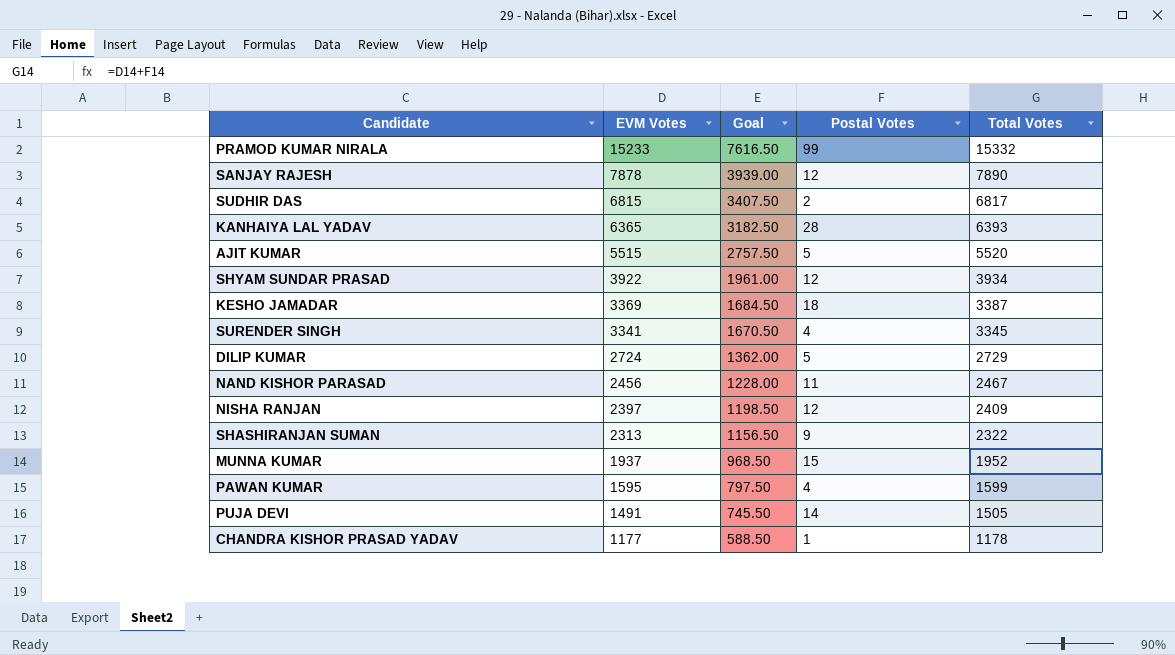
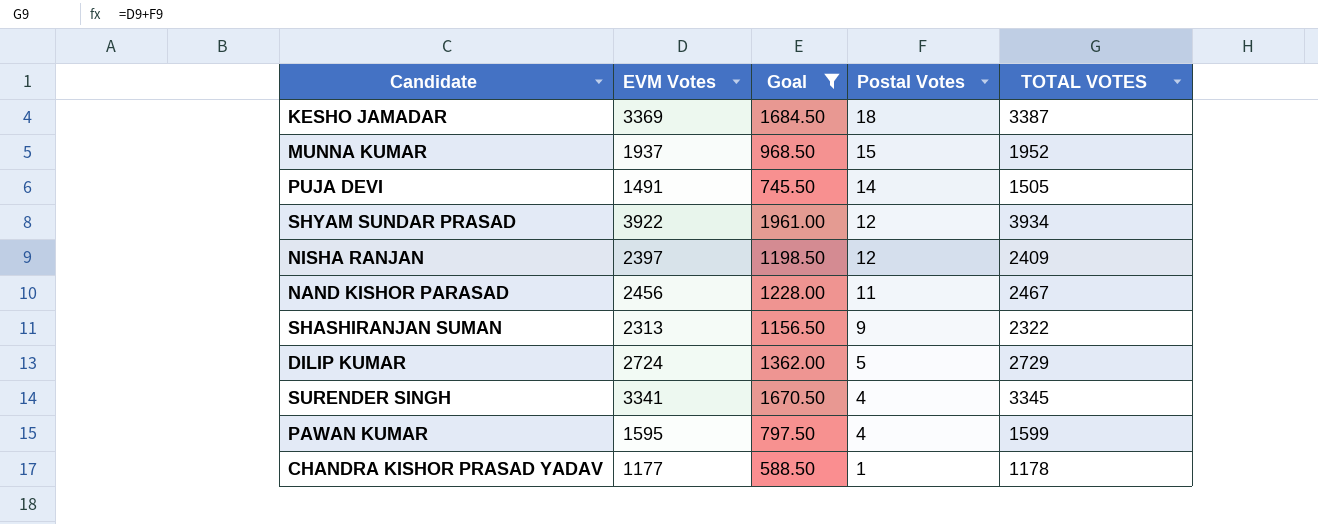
filter: none -> Goal <= 1961.00
row order: EVM Votes descending -> Postal Votes descending
column name: Total Votes -> TOTAL VOTES

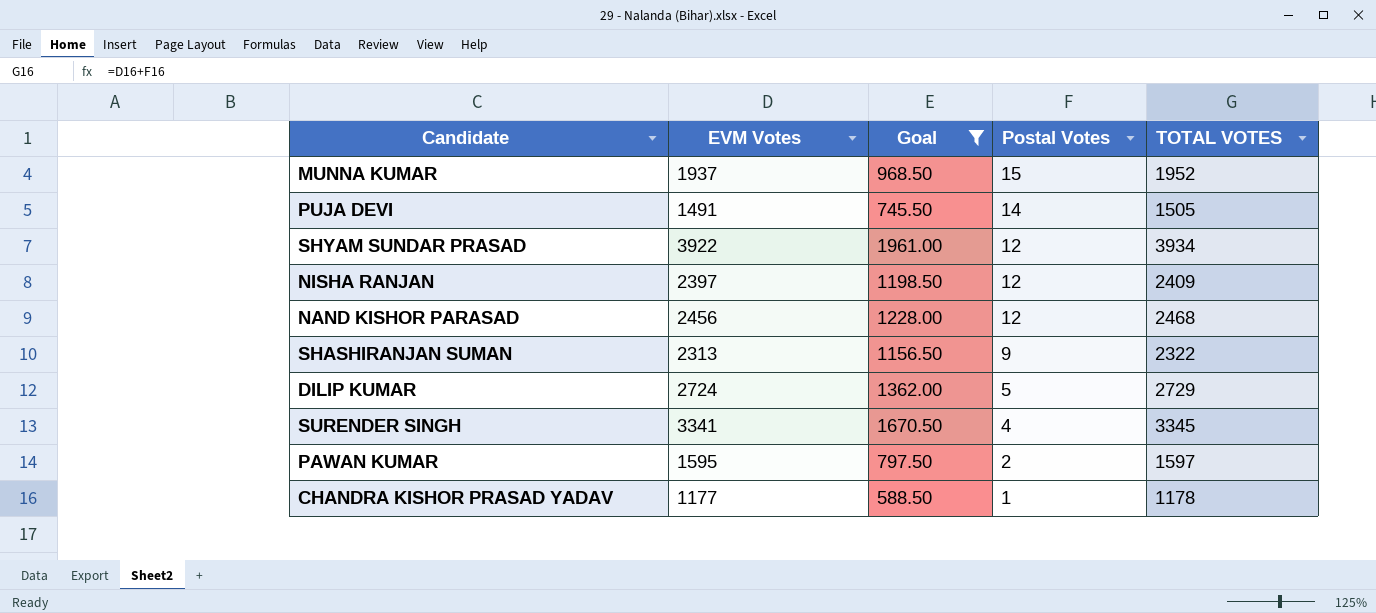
row KESHO JAMADAR: 3369 | 1684.50 | 18 | 3387 -> none
NAND KISHOR PARASAD | Postal Votes: 11 -> 12
NAND KISHOR PARASAD | TOTAL VOTES: 2467 -> 2468
PAWAN KUMAR | Postal Votes: 4 -> 2
PAWAN KUMAR | TOTAL VOTES: 1599 -> 1597

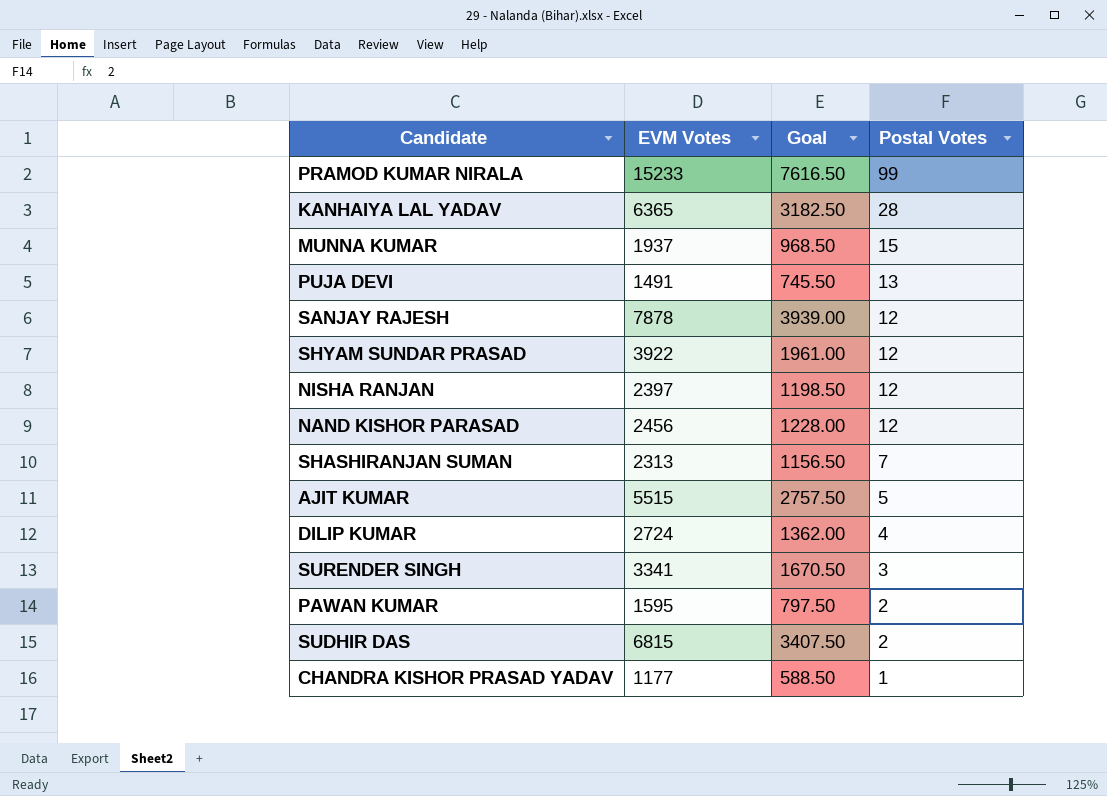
filter: Goal <= 1961.00 -> none
column TOTAL VOTES | formula: [EVM Votes] + [Postal Votes] -> none
PUJA DEVI | Postal Votes: 14 -> 13
SHASHIRANJAN SUMAN | Postal Votes: 9 -> 7
DILIP KUMAR | Postal Votes: 5 -> 4
SURENDER SINGH | Postal Votes: 4 -> 3

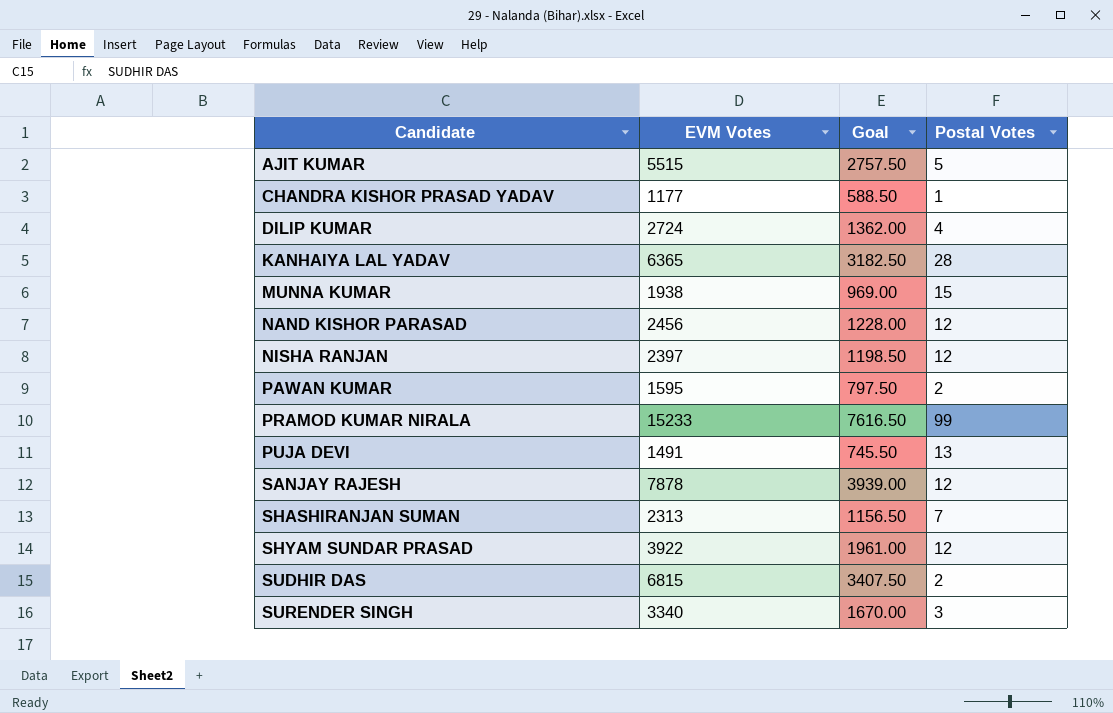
row order: Postal Votes descending -> Candidate ascending
MUNNA KUMAR | EVM Votes: 1937 -> 1938
MUNNA KUMAR | Goal: 968.50 -> 969.00
SURENDER SINGH | EVM Votes: 3341 -> 3340
SURENDER SINGH | Goal: 1670.50 -> 1670.00

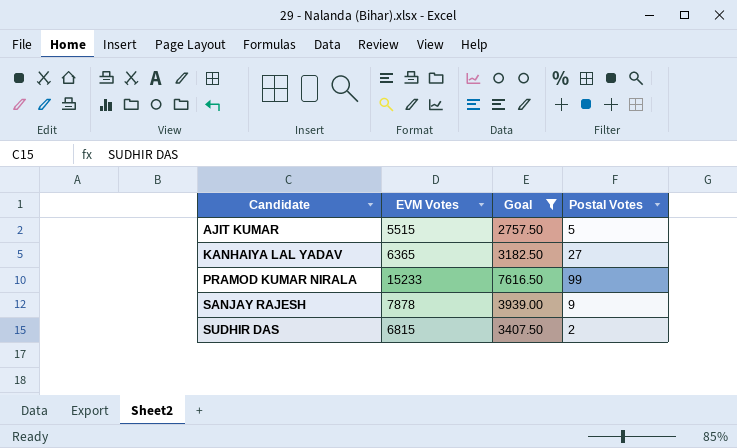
filter: none -> Goal >= 2757.50
KANHAIYA LAL YADAV | Postal Votes: 28 -> 27
SANJAY RAJESH | Postal Votes: 12 -> 9

